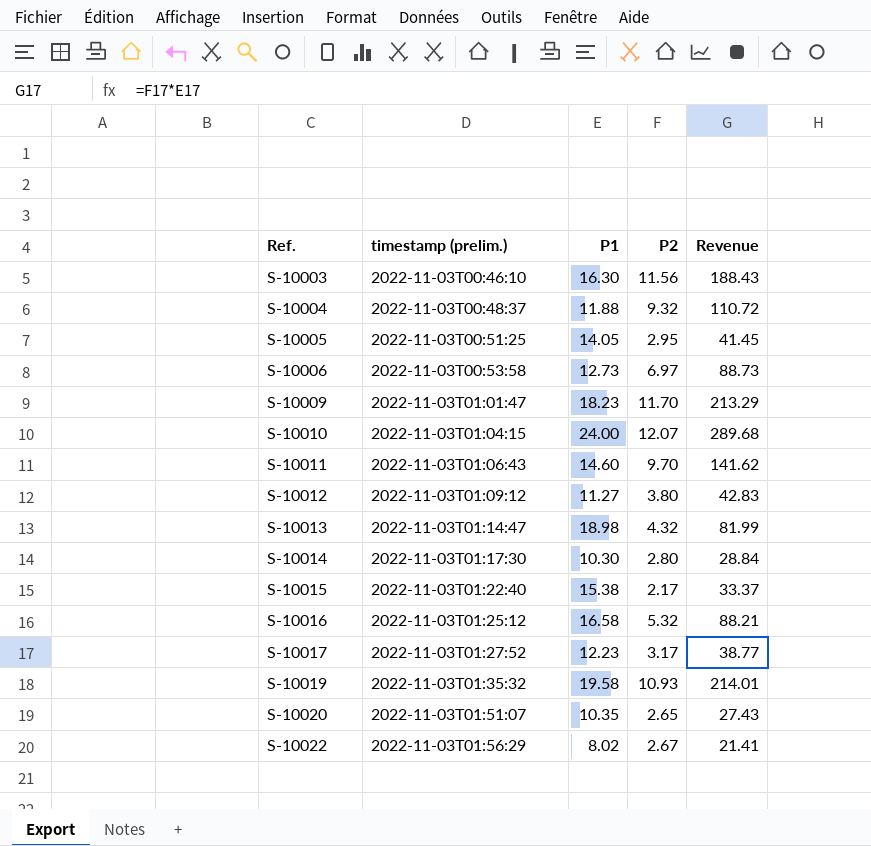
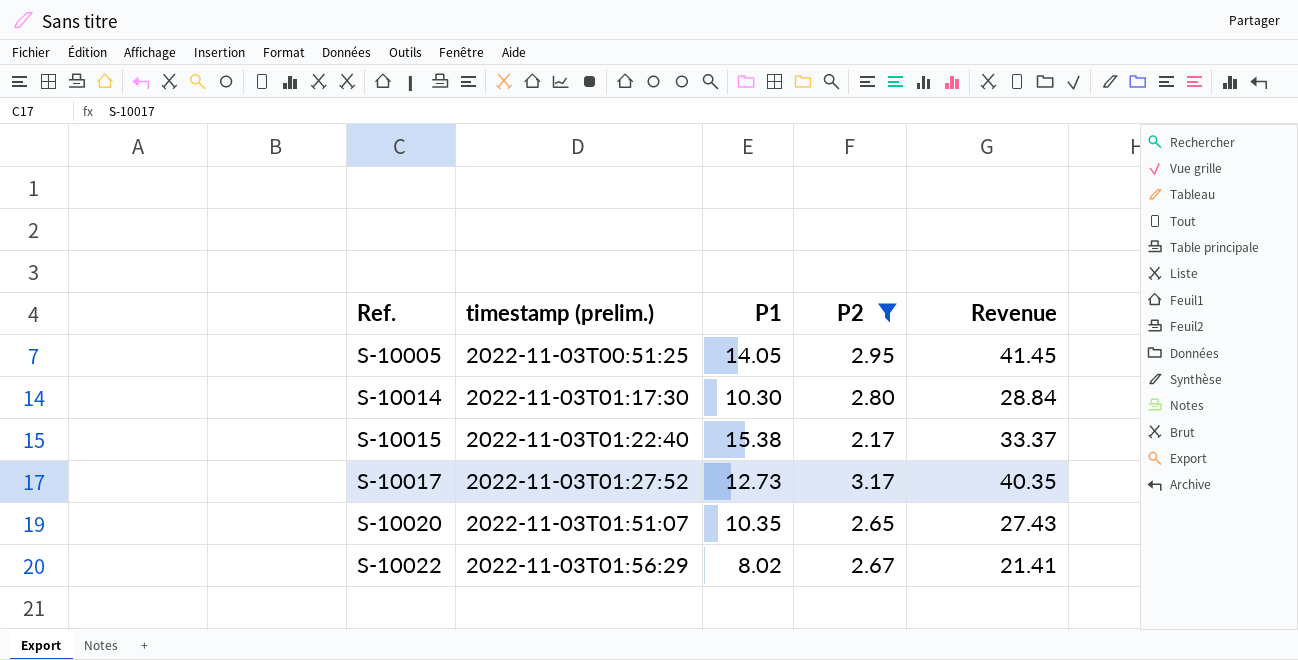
filter: none -> P2 <= 3.17
S-10017 | P1: 12.23 -> 12.73
S-10017 | Revenue: 38.77 -> 40.35

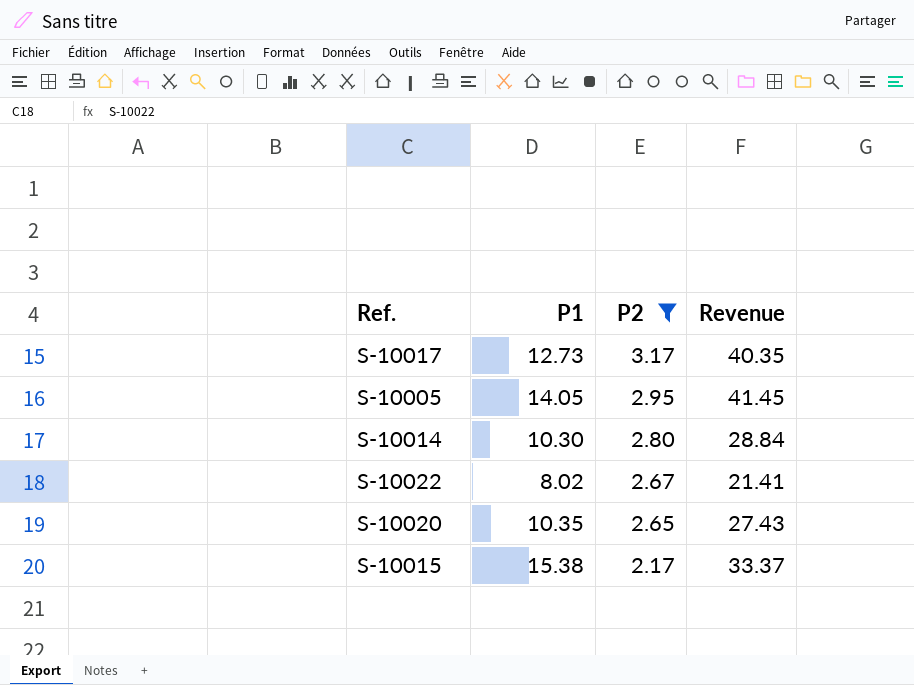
row order: Ref. ascending -> P2 descending
column timestamp (prelim.) | position: 2 -> none

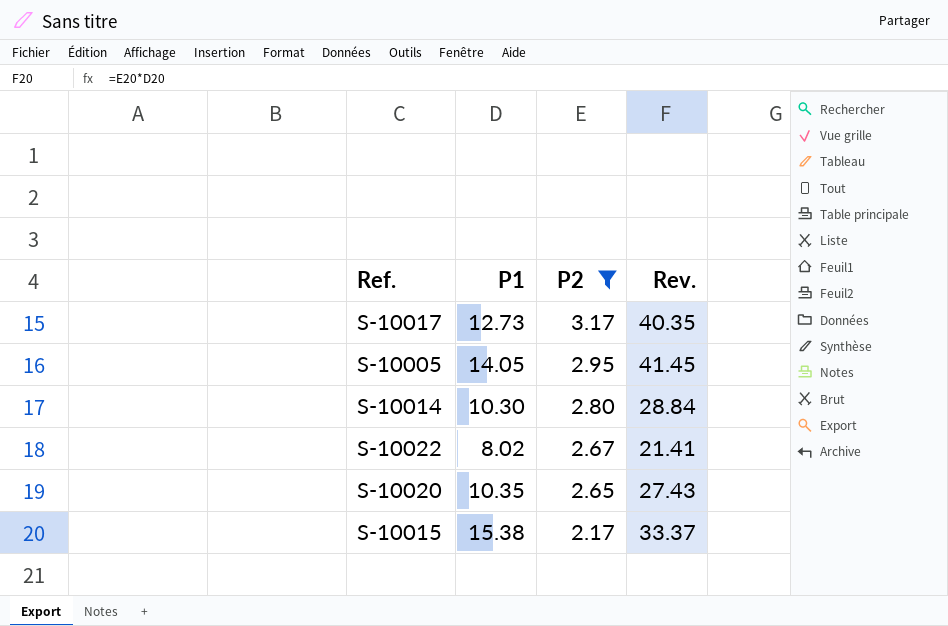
column name: Revenue -> Rev.

